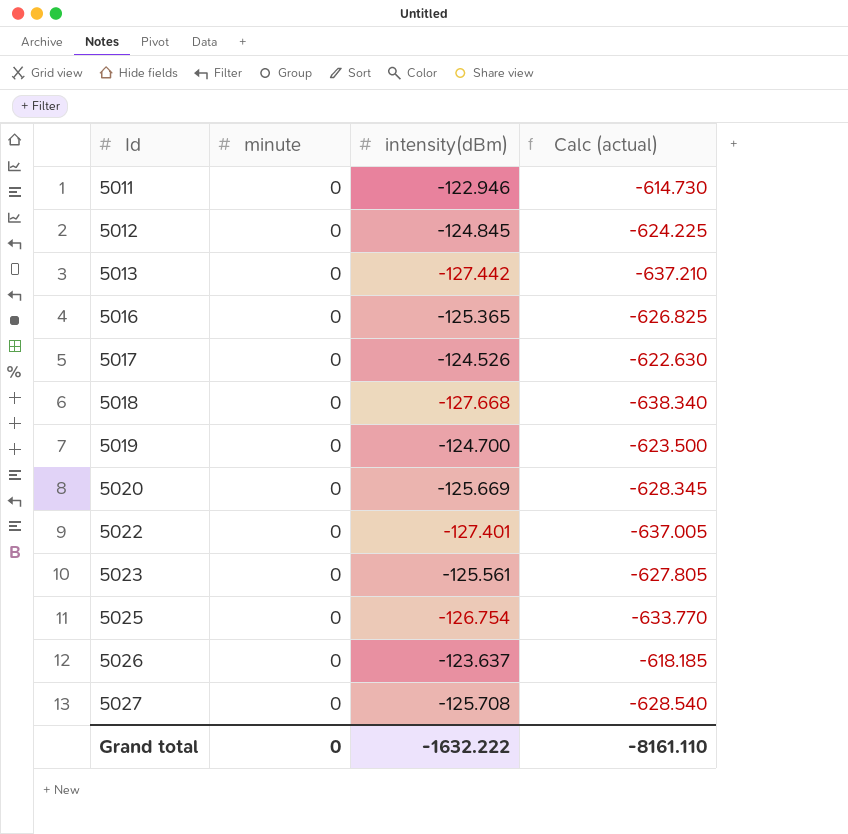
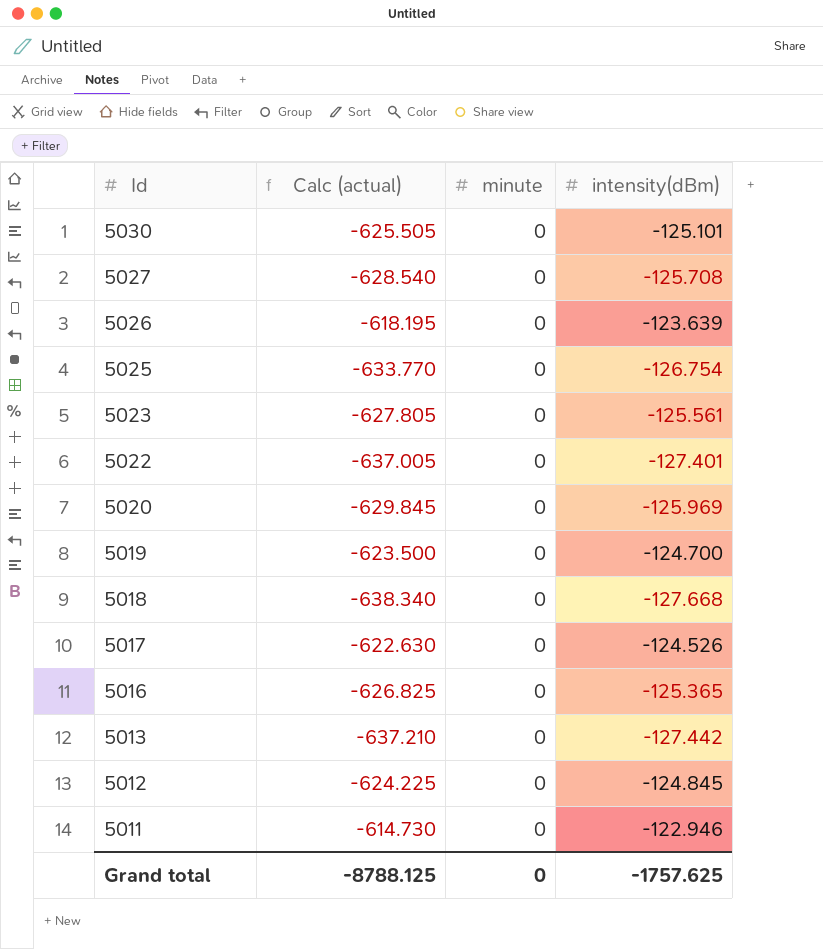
row order: Id ascending -> Id descending
column Calc (actual) | position: 4 -> 2
row 5030: none -> -625.505 | 0 | -125.101
5026 | Calc (actual): -618.185 -> -618.195
5026 | intensity(dBm): -123.637 -> -123.639
5020 | Calc (actual): -628.345 -> -629.845
5020 | intensity(dBm): -125.669 -> -125.969
Grand total | Calc (actual): -8161.110 -> -8788.125
Grand total | intensity(dBm): -1632.222 -> -1757.625

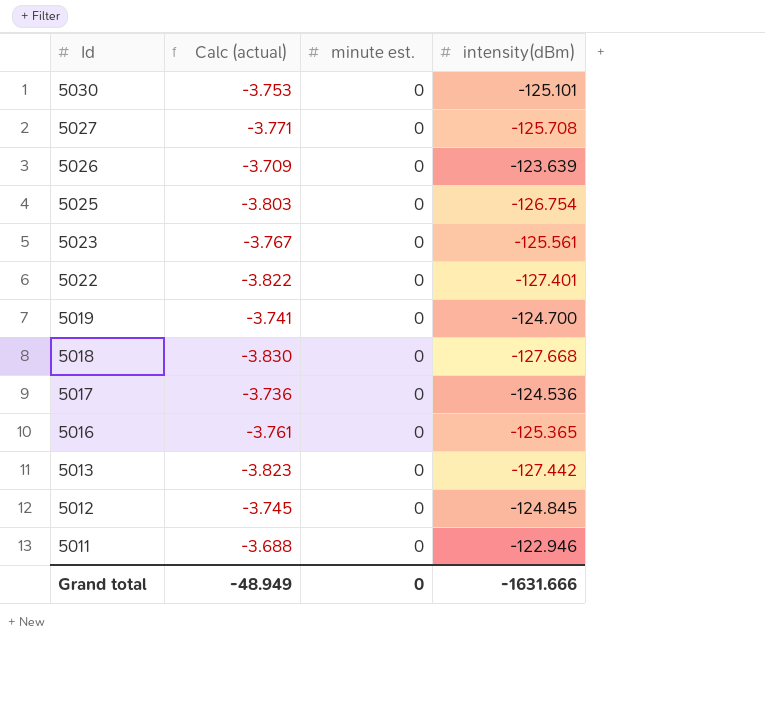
column Calc (actual) | formula: [intensity(dBm)] * 5 -> [intensity(dBm)] * 0.03
column name: minute -> minute est.
row 5020: -629.845 | 0 | -125.969 -> none
5017 | intensity(dBm): -124.526 -> -124.536
Grand total | Calc (actual): -8788.125 -> -48.949
Grand total | intensity(dBm): -1757.625 -> -1631.666

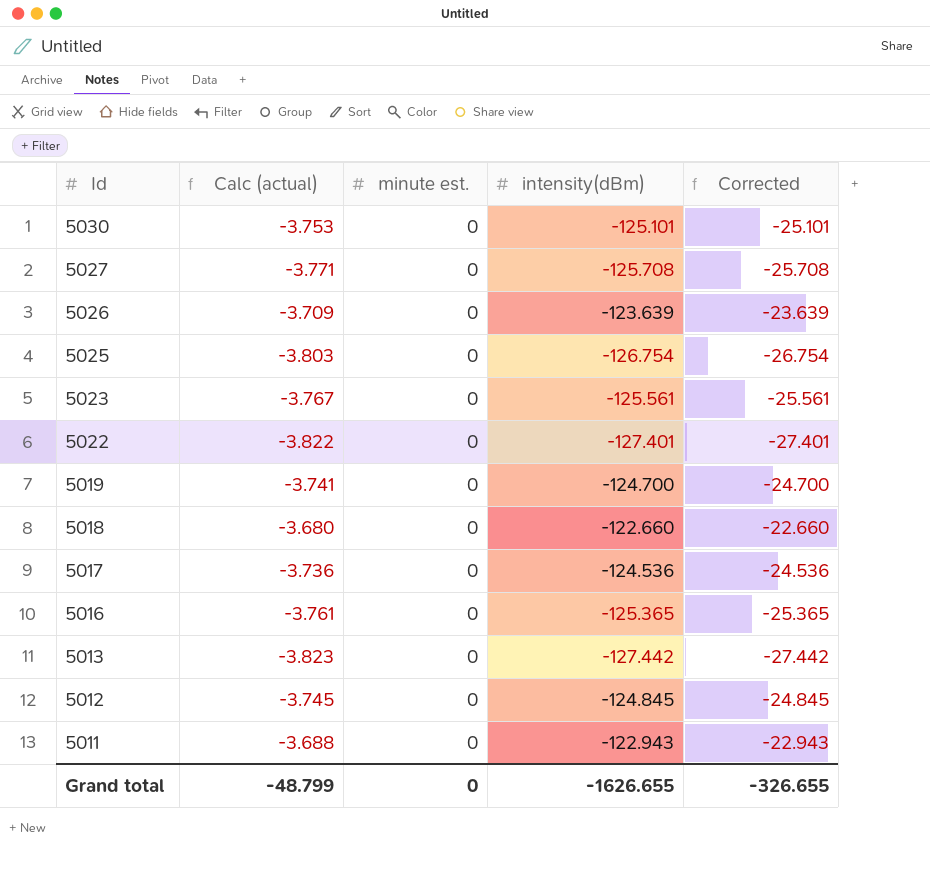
column Corrected | formula: none -> [intensity(dBm)] + 100
5018 | Calc (actual): -3.830 -> -3.680
5018 | intensity(dBm): -127.668 -> -122.660
5011 | intensity(dBm): -122.946 -> -122.943
Grand total | Calc (actual): -48.949 -> -48.799
Grand total | intensity(dBm): -1631.666 -> -1626.655

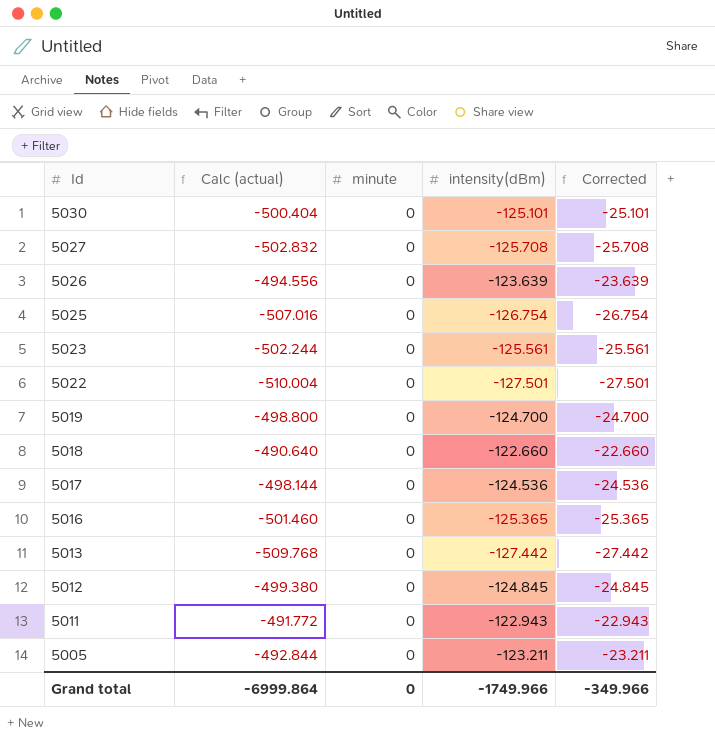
column Calc (actual) | formula: [intensity(dBm)] * 0.03 -> [intensity(dBm)] * 4
column name: minute est. -> minute
5022 | intensity(dBm): -127.401 -> -127.501
5022 | Corrected: -27.401 -> -27.501
row 5005: none -> -492.844 | 0 | -123.211 | -23.211
Grand total | Calc (actual): -48.799 -> -6999.864
Grand total | intensity(dBm): -1626.655 -> -1749.966
Grand total | Corrected: -326.655 -> -349.966

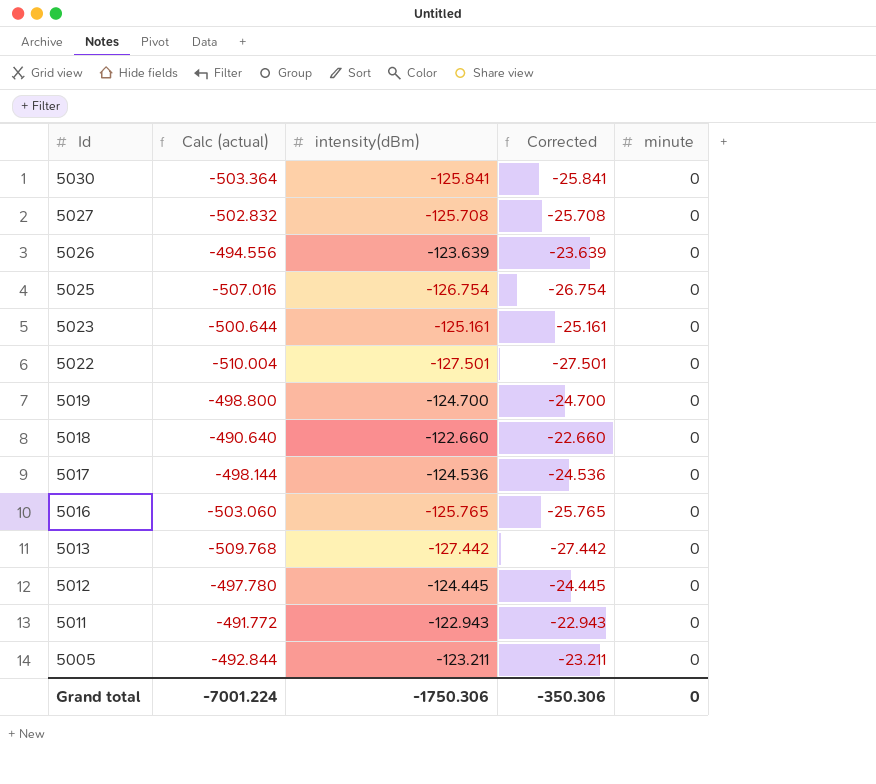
column minute | position: 3 -> 5
5030 | Calc (actual): -500.404 -> -503.364
5030 | intensity(dBm): -125.101 -> -125.841
5030 | Corrected: -25.101 -> -25.841
5023 | Calc (actual): -502.244 -> -500.644
5023 | intensity(dBm): -125.561 -> -125.161
5023 | Corrected: -25.561 -> -25.161
5016 | Calc (actual): -501.460 -> -503.060
5016 | intensity(dBm): -125.365 -> -125.765
5016 | Corrected: -25.365 -> -25.765
5012 | Calc (actual): -499.380 -> -497.780
5012 | intensity(dBm): -124.845 -> -124.445
5012 | Corrected: -24.845 -> -24.445
Grand total | Calc (actual): -6999.864 -> -7001.224
Grand total | intensity(dBm): -1749.966 -> -1750.306
Grand total | Corrected: -349.966 -> -350.306

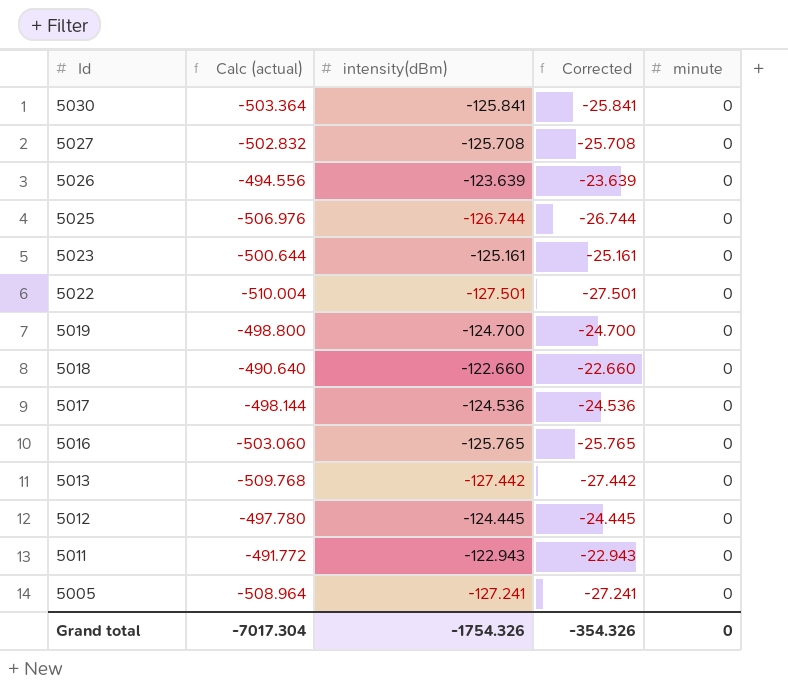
5025 | Calc (actual): -507.016 -> -506.976
5025 | intensity(dBm): -126.754 -> -126.744
5025 | Corrected: -26.754 -> -26.744
5005 | Calc (actual): -492.844 -> -508.964
5005 | intensity(dBm): -123.211 -> -127.241
5005 | Corrected: -23.211 -> -27.241
Grand total | Calc (actual): -7001.224 -> -7017.304
Grand total | intensity(dBm): -1750.306 -> -1754.326
Grand total | Corrected: -350.306 -> -354.326

